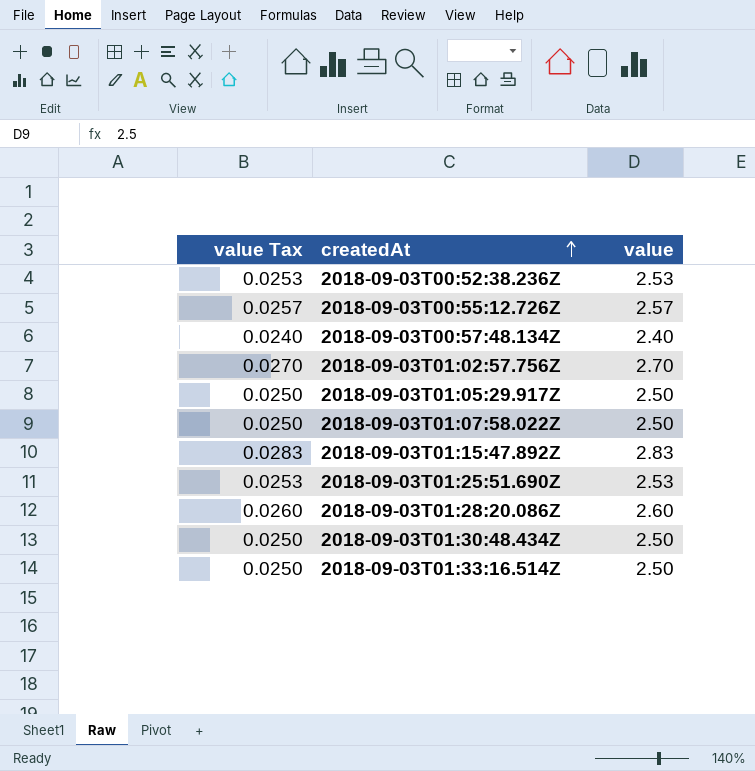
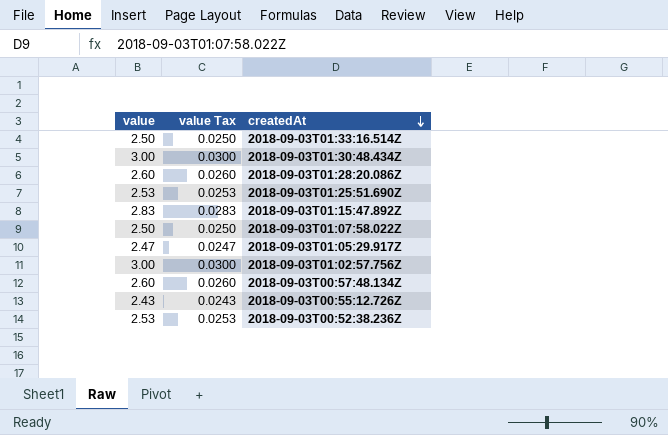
row order: createdAt ascending -> createdAt descending
column value | position: 3 -> 1
2018-09-03T01:30:48.434Z | value: 2.50 -> 3.00
2018-09-03T01:30:48.434Z | value Tax: 0.0250 -> 0.0300
2018-09-03T01:05:29.917Z | value: 2.50 -> 2.47
2018-09-03T01:05:29.917Z | value Tax: 0.0250 -> 0.0247
2018-09-03T01:02:57.756Z | value: 2.70 -> 3.00
2018-09-03T01:02:57.756Z | value Tax: 0.0270 -> 0.0300
2018-09-03T00:57:48.134Z | value: 2.40 -> 2.60
2018-09-03T00:57:48.134Z | value Tax: 0.0240 -> 0.0260
2018-09-03T00:55:12.726Z | value: 2.57 -> 2.43
2018-09-03T00:55:12.726Z | value Tax: 0.0257 -> 0.0243

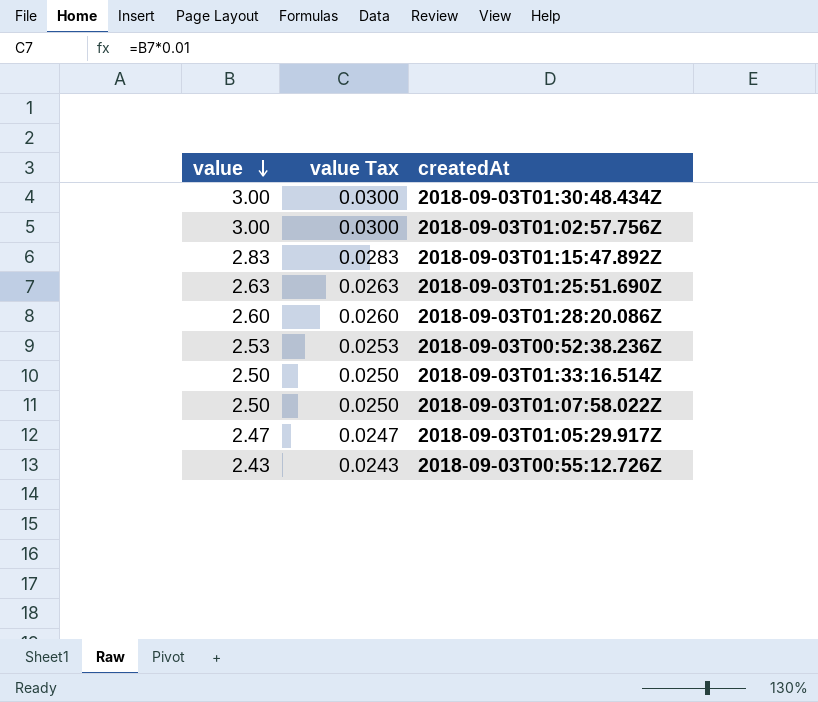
row order: createdAt descending -> value descending
row 2018-09-03T00:57:48.134Z: 2.60 | 0.0260 -> none
2018-09-03T01:25:51.690Z | value: 2.53 -> 2.63
2018-09-03T01:25:51.690Z | value Tax: 0.0253 -> 0.0263

